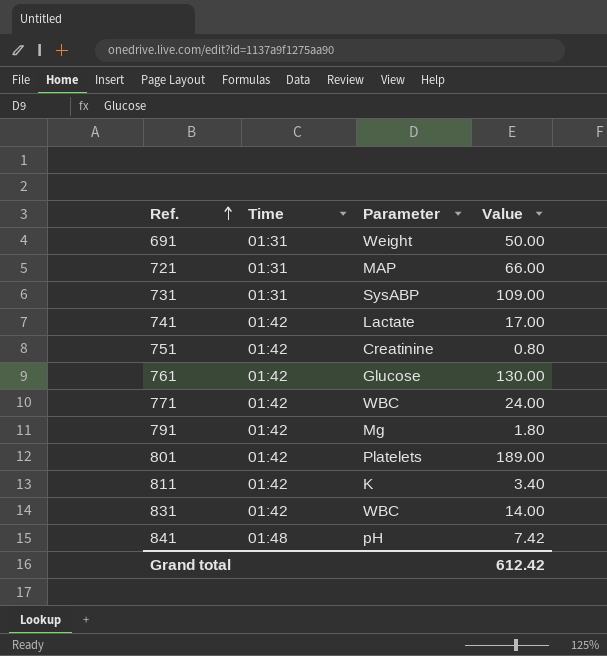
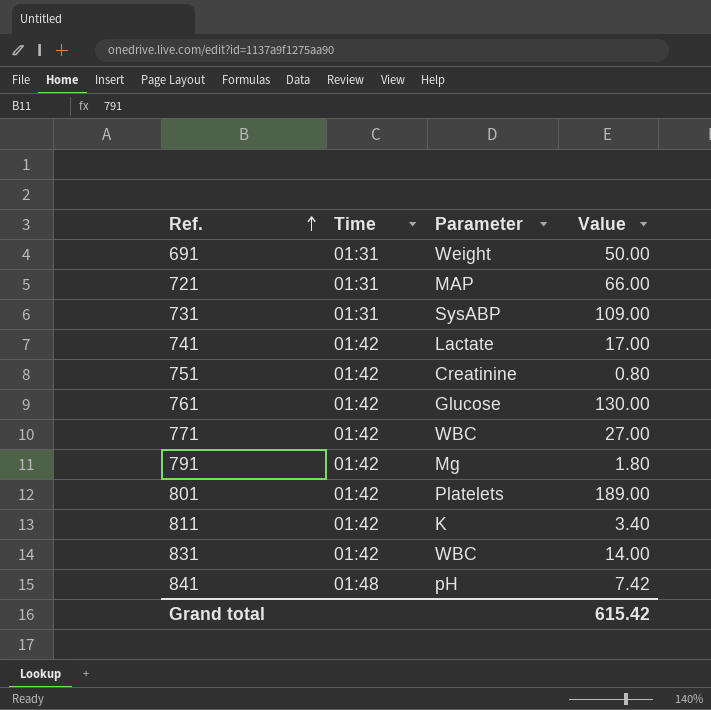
771 | Value: 24.00 -> 27.00
Grand total | Value: 612.42 -> 615.42

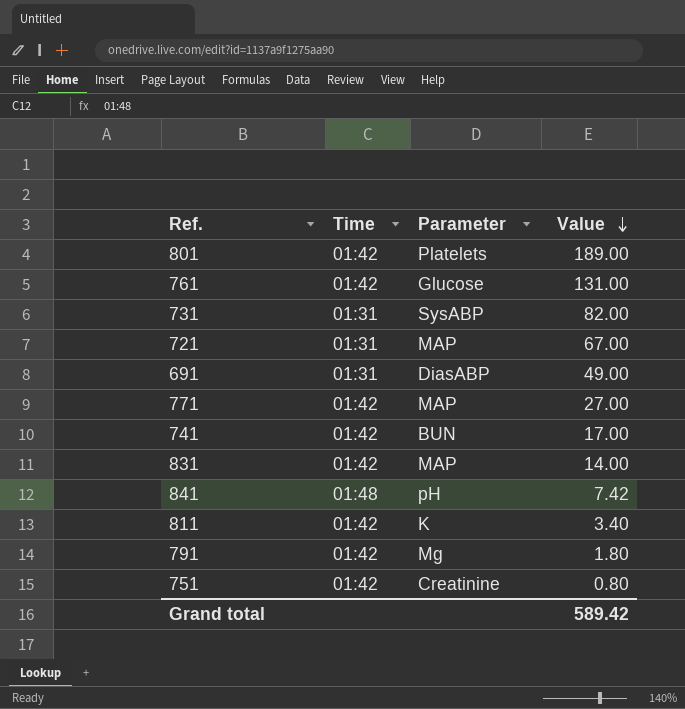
row order: Ref. ascending -> Value descending
761 | Value: 130.00 -> 131.00
731 | Value: 109.00 -> 82.00
721 | Value: 66.00 -> 67.00
691 | Parameter: Weight -> DiasABP
691 | Value: 50.00 -> 49.00
771 | Parameter: WBC -> MAP
741 | Parameter: Lactate -> BUN
831 | Parameter: WBC -> MAP
Grand total | Value: 615.42 -> 589.42

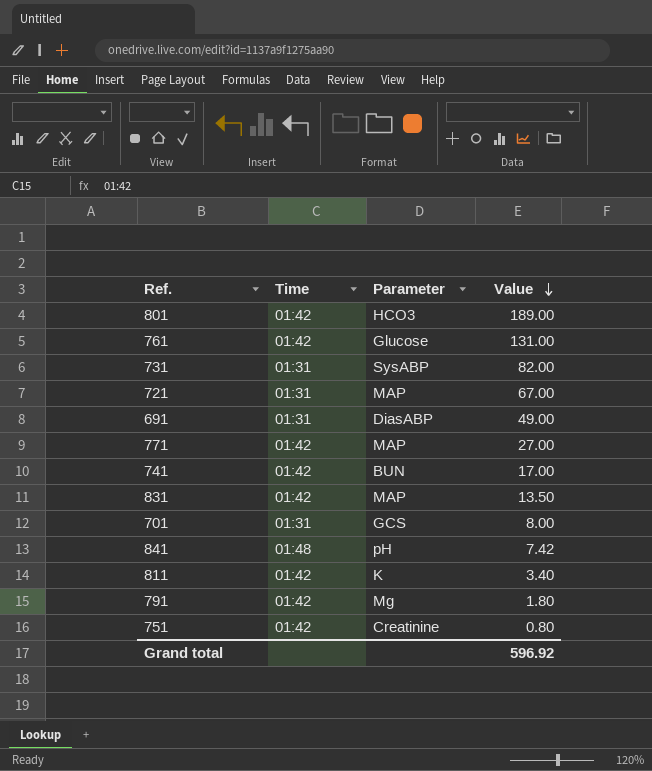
801 | Parameter: Platelets -> HCO3
831 | Value: 14.00 -> 13.50
row 701: none -> 01:31 | GCS | 8.00
Grand total | Value: 589.42 -> 596.92

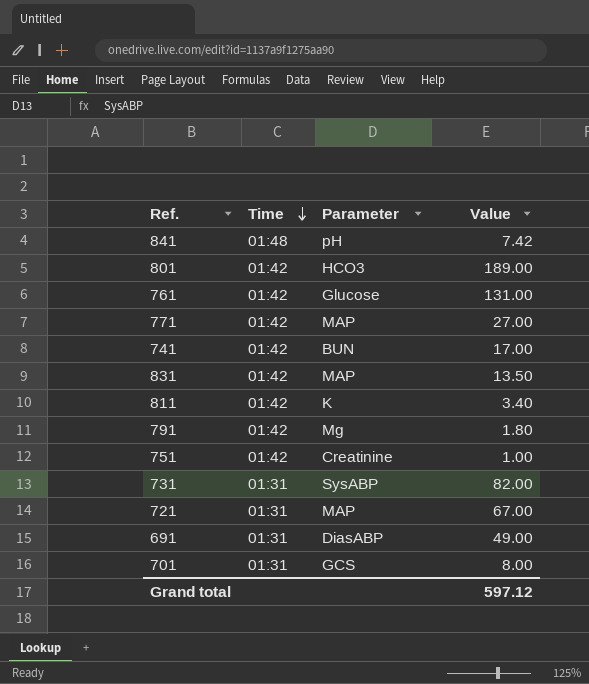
row order: Value descending -> Time descending
751 | Value: 0.80 -> 1.00
Grand total | Value: 596.92 -> 597.12

